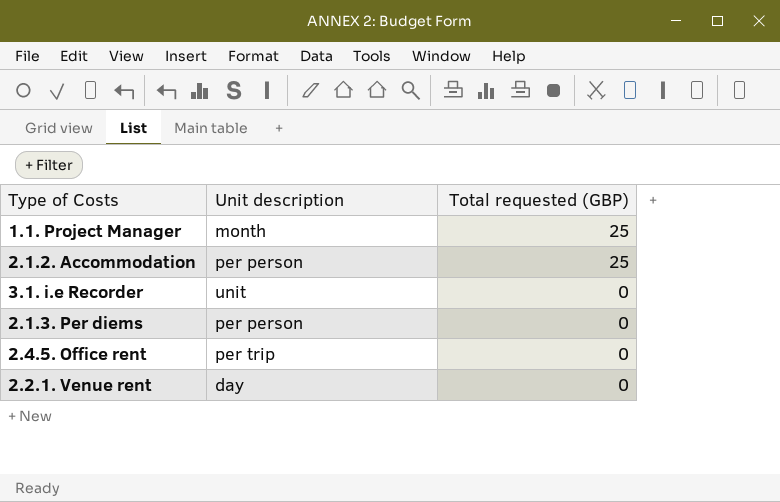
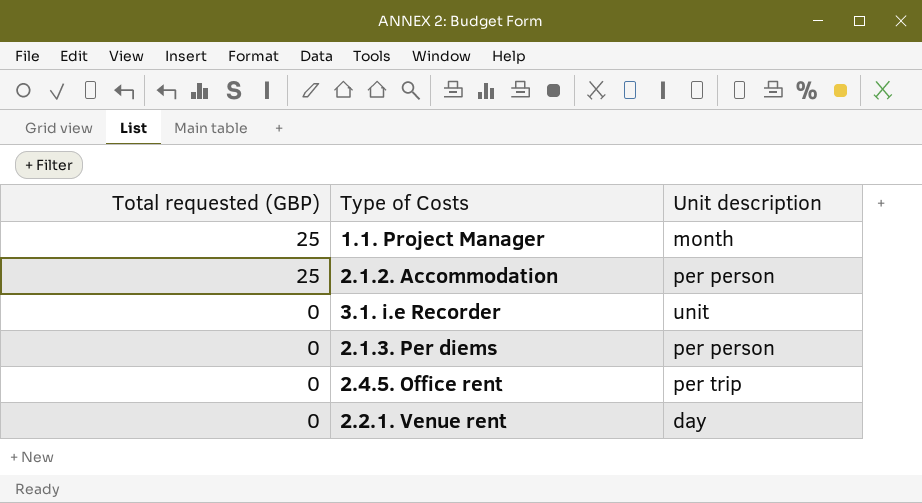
column Total requested (GBP) | position: 3 -> 1

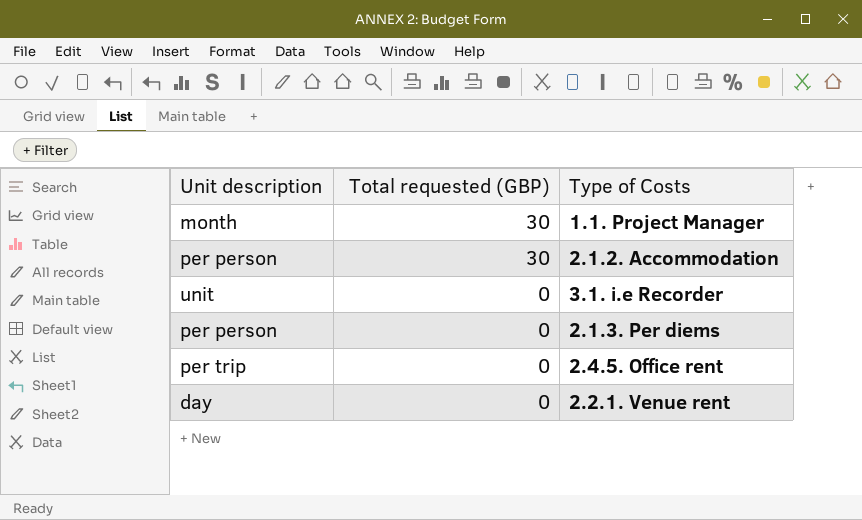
column Unit description | position: 3 -> 1
1.1. Project Manager | Total requested (GBP): 25 -> 30
2.1.2. Accommodation | Total requested (GBP): 25 -> 30

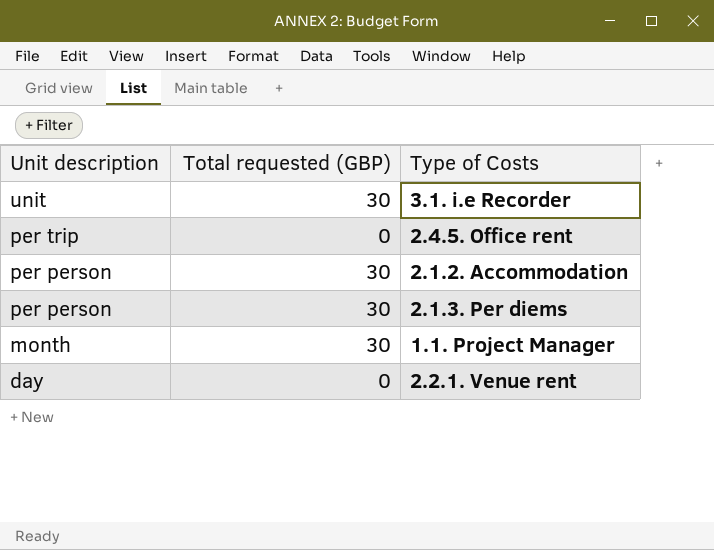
row order: Total requested (GBP) descending -> Unit description descending
3.1. i.e Recorder | Total requested (GBP): 0 -> 30
2.1.3. Per diems | Total requested (GBP): 0 -> 30

